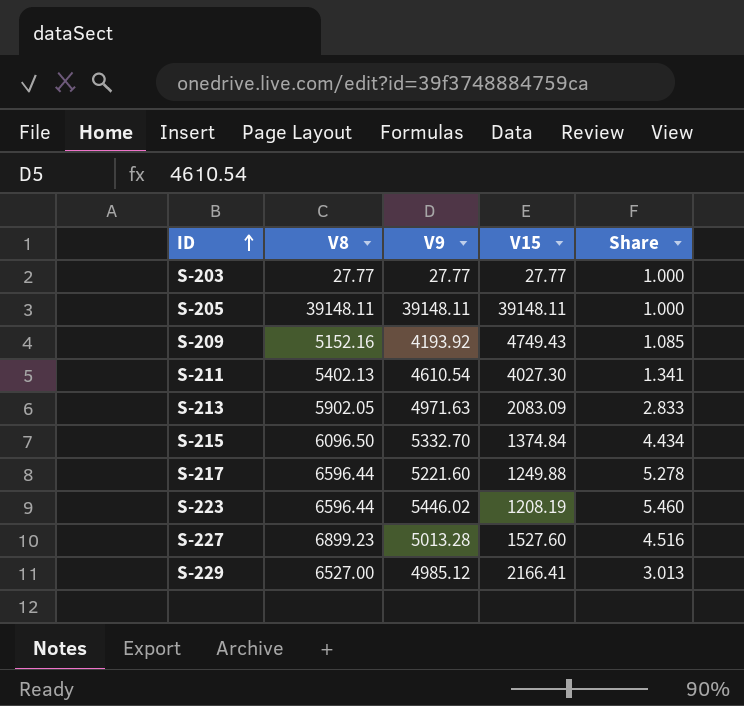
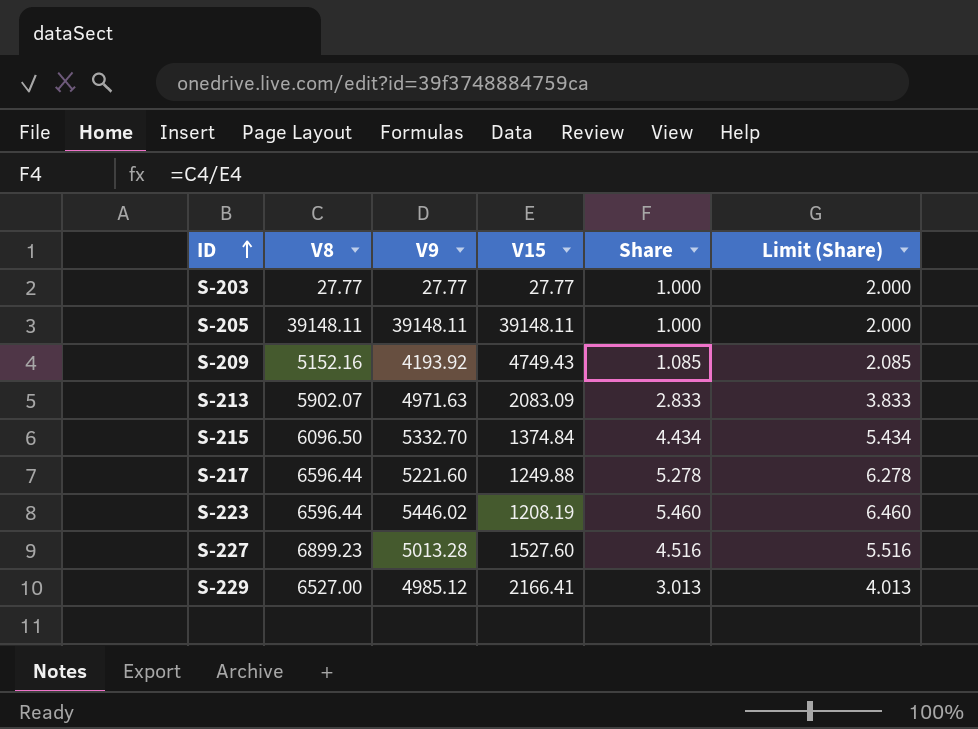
column Limit (Share) | formula: none -> [Share] + 1
row S-211: 5402.13 | 4610.54 | 4027.30 | 1.341 -> none
S-213 | V8: 5902.05 -> 5902.07

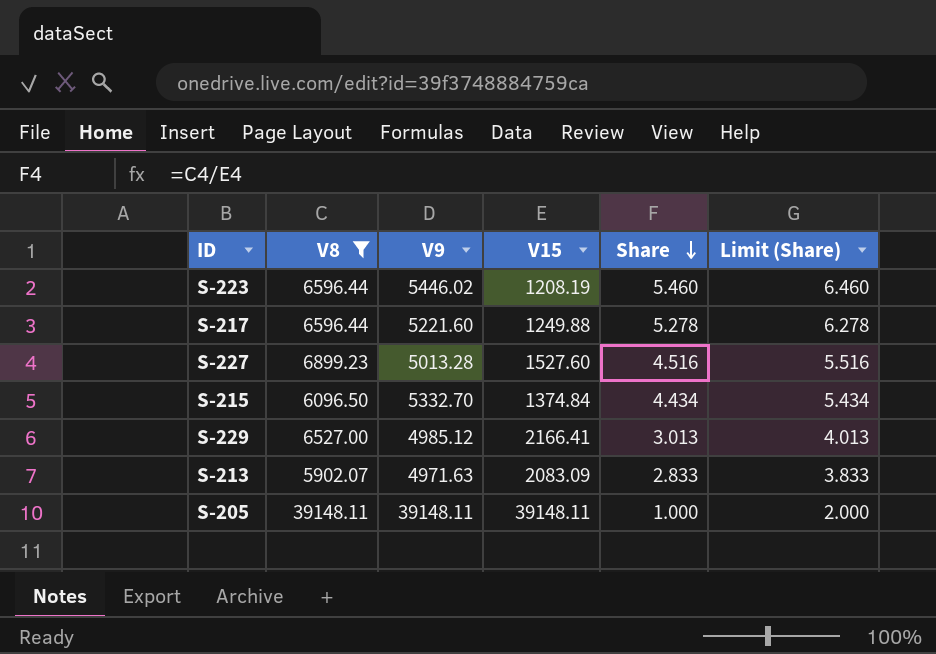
filter: none -> V8 >= 5902.07
row order: ID ascending -> Share descending

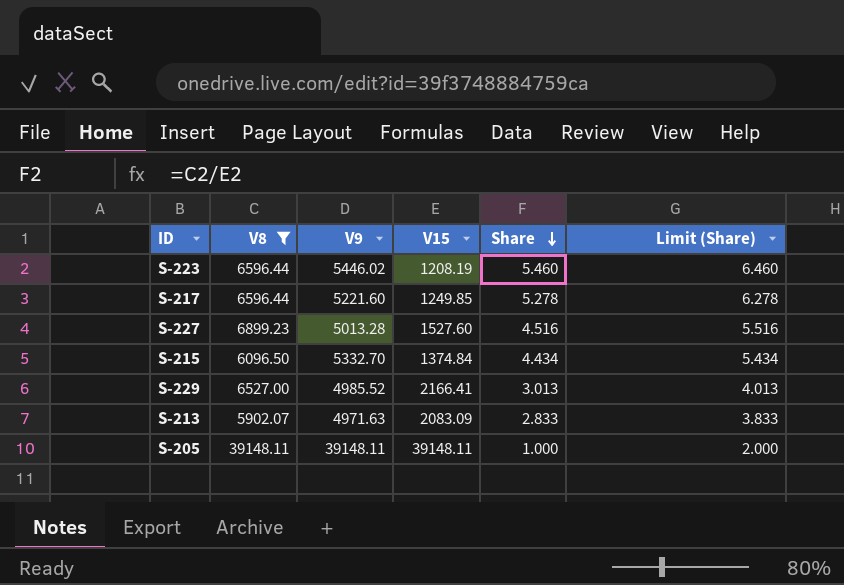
S-217 | V15: 1249.88 -> 1249.85
S-229 | V9: 4985.12 -> 4985.52

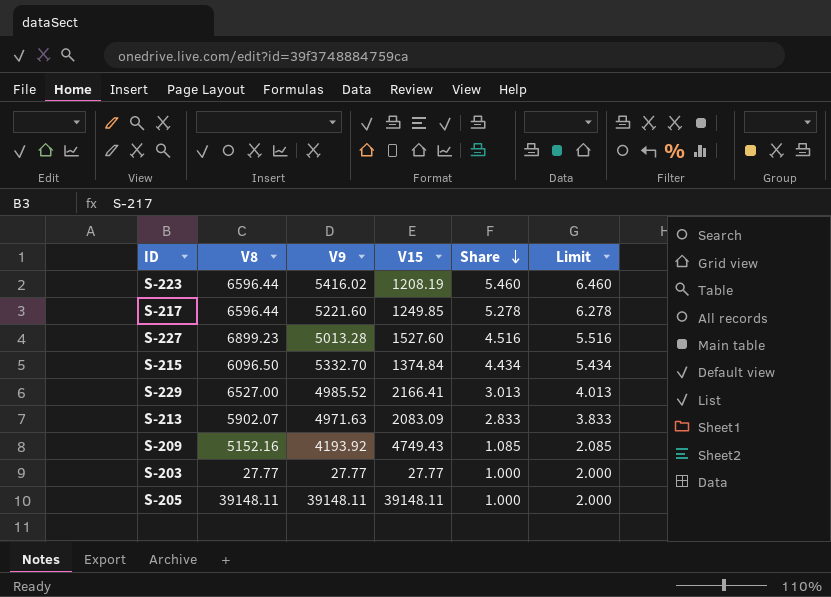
filter: V8 >= 5902.07 -> none
column name: Limit (Share) -> Limit
S-223 | V9: 5446.02 -> 5416.02

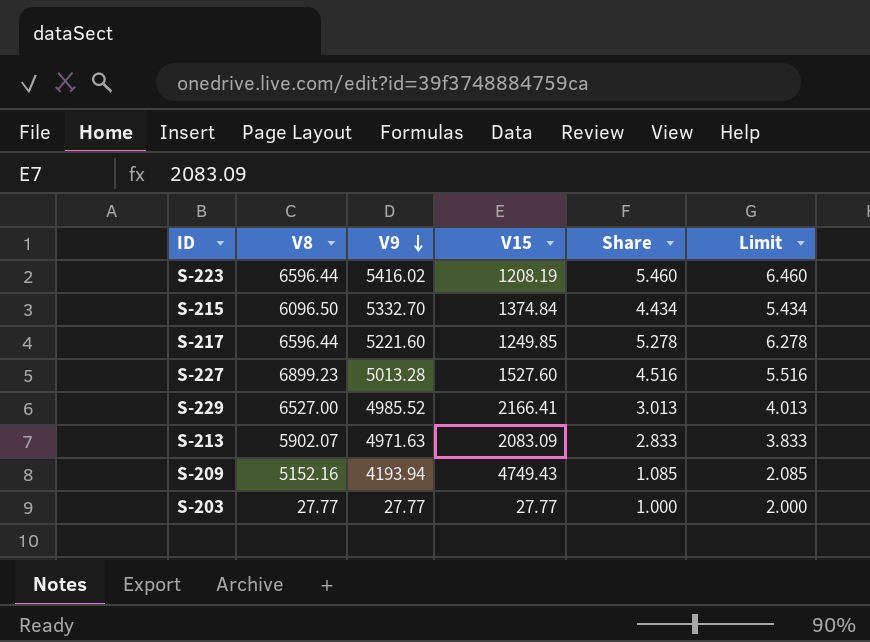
row order: Share descending -> V9 descending
row S-205: 39148.11 | 39148.11 | 39148.11 | 1.000 | 2.000 -> none
S-209 | V9: 4193.92 -> 4193.94

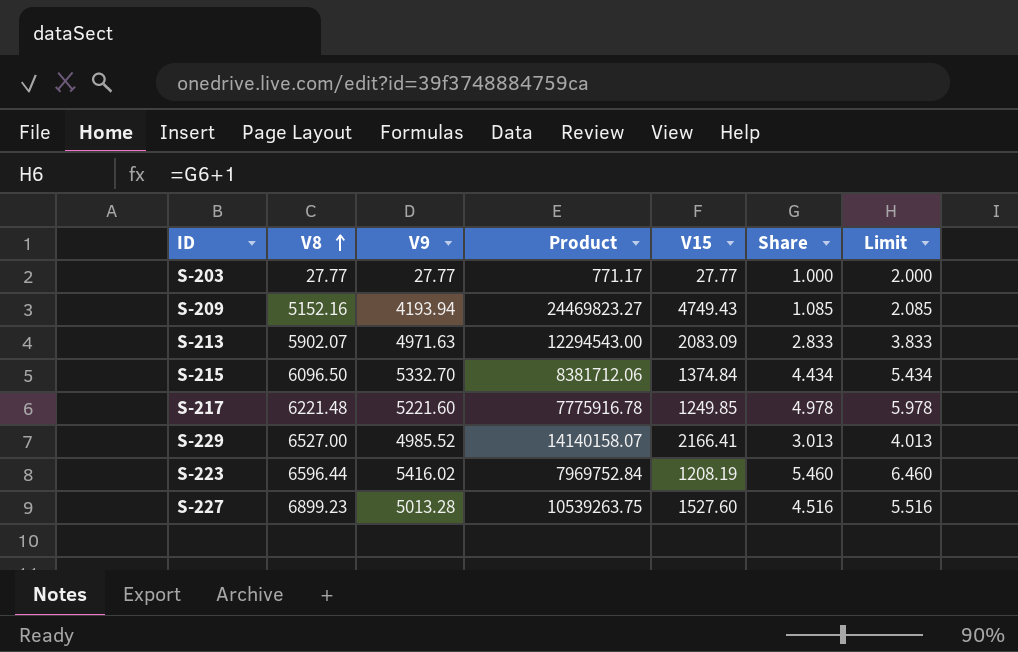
row order: V9 descending -> V8 ascending
column Product | formula: none -> [V8] * [V15]
S-217 | V8: 6596.44 -> 6221.48
S-217 | Share: 5.278 -> 4.978
S-217 | Limit: 6.278 -> 5.978

